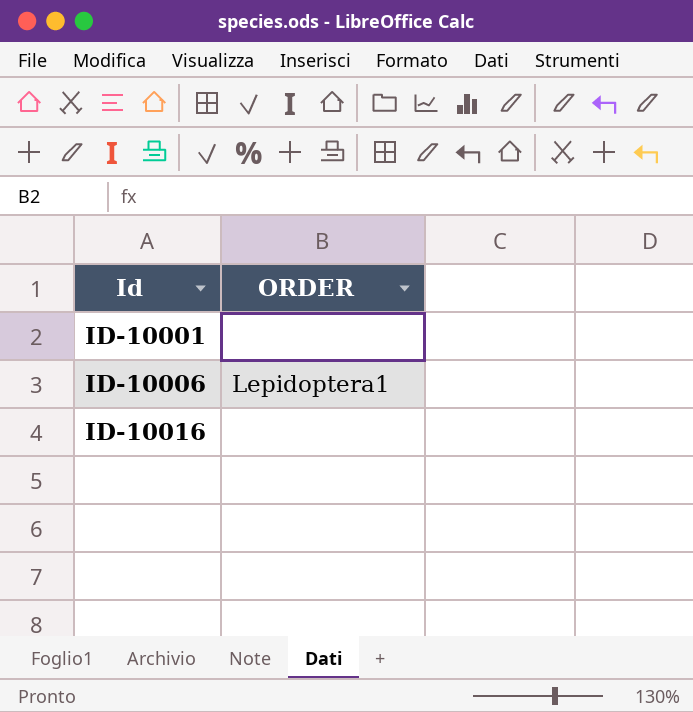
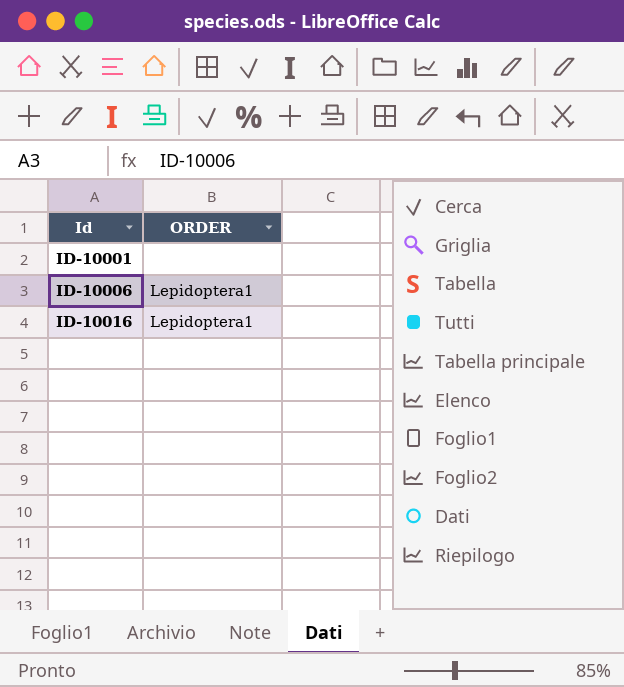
ID-10016 | ORDER: none -> Lepidoptera1

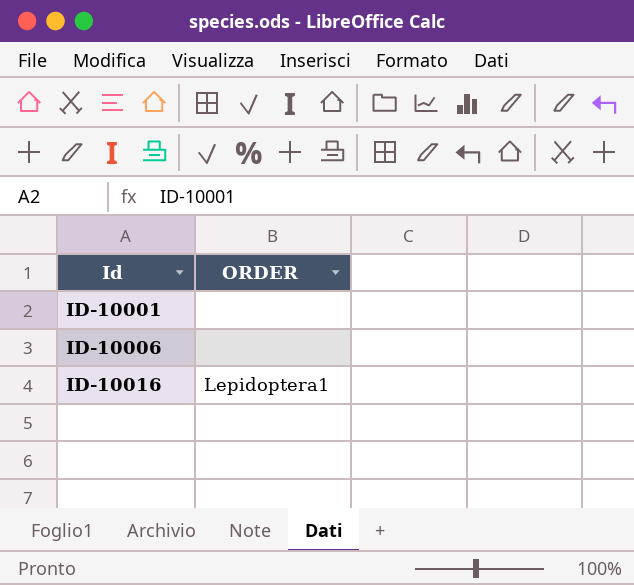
ID-10006 | ORDER: Lepidoptera1 -> none

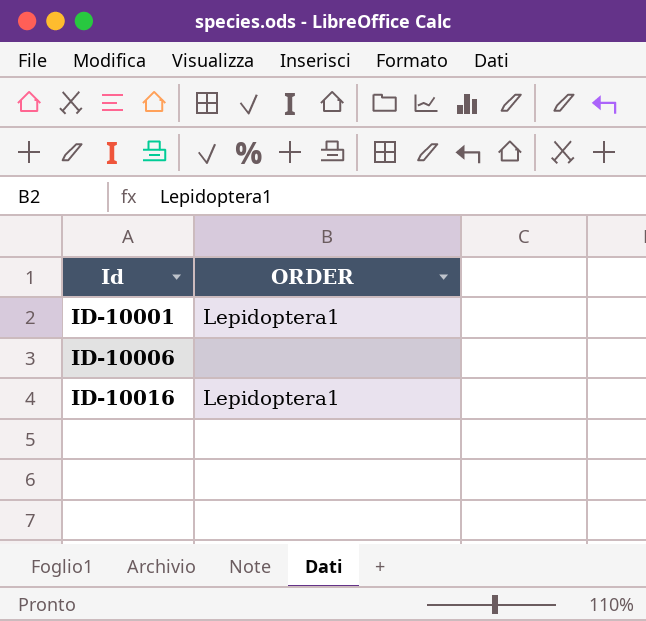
ID-10001 | ORDER: none -> Lepidoptera1

